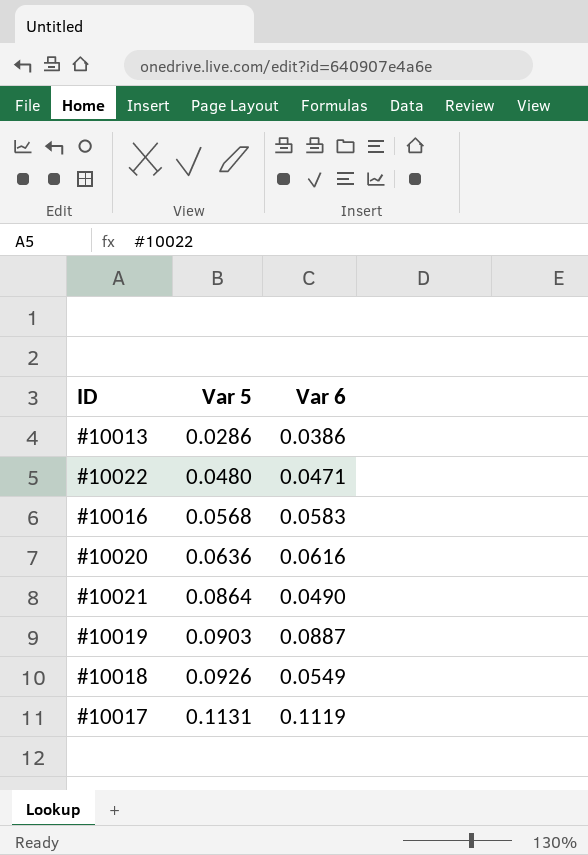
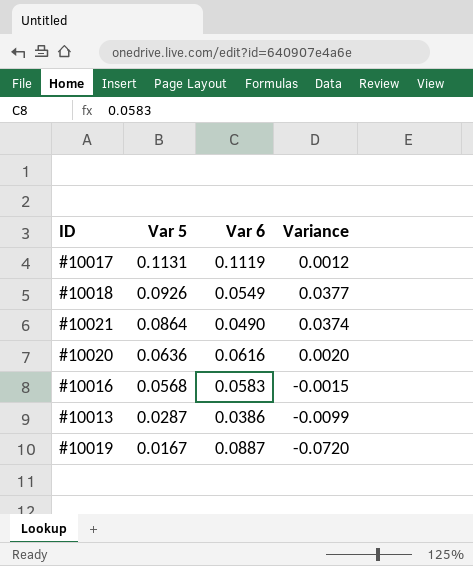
row order: Var 5 ascending -> Var 5 descending
column Variance | formula: none -> [Var 5] - [Var 6]
row #10022: 0.0480 | 0.0471 -> none
#10013 | Var 5: 0.0286 -> 0.0287
#10019 | Var 5: 0.0903 -> 0.0167

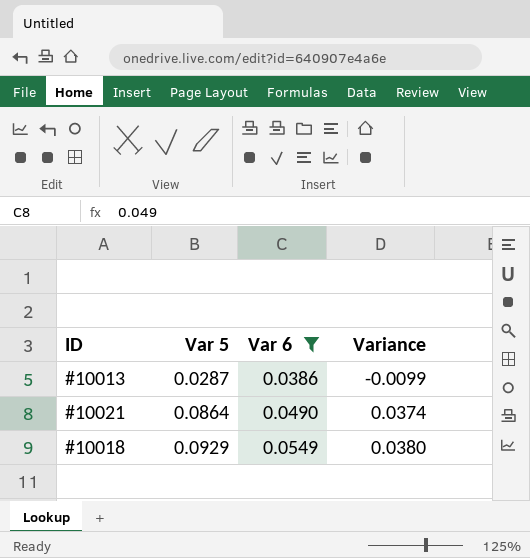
filter: none -> Var 6 <= 0.0549
row order: Var 5 descending -> Var 5 ascending
#10018 | Var 5: 0.0926 -> 0.0929
#10018 | Variance: 0.0377 -> 0.0380

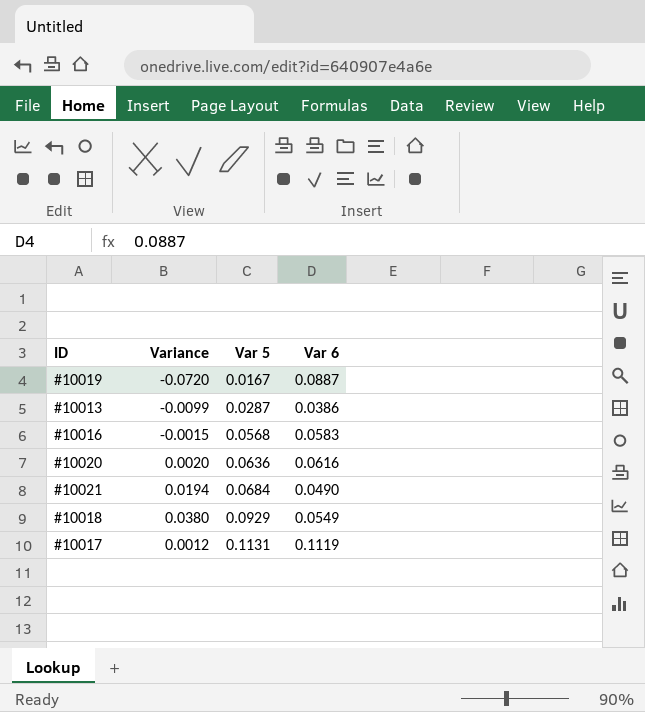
filter: Var 6 <= 0.0549 -> none
column Variance | position: 4 -> 2
#10021 | Variance: 0.0374 -> 0.0194
#10021 | Var 5: 0.0864 -> 0.0684

